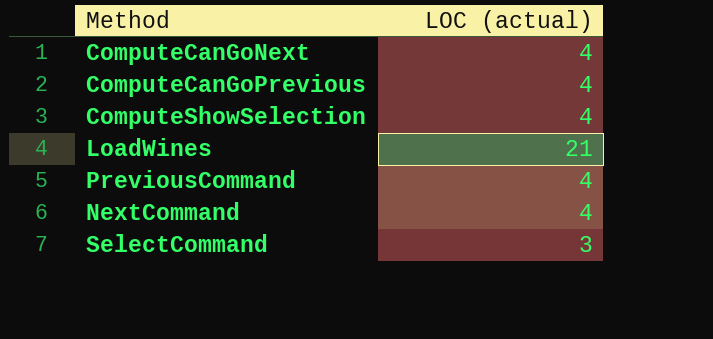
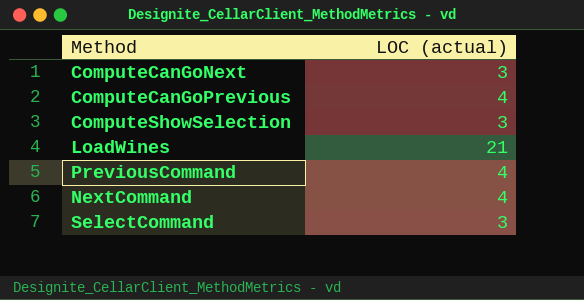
ComputeCanGoNext | LOC (actual): 4 -> 3
ComputeShowSelection | LOC (actual): 4 -> 3

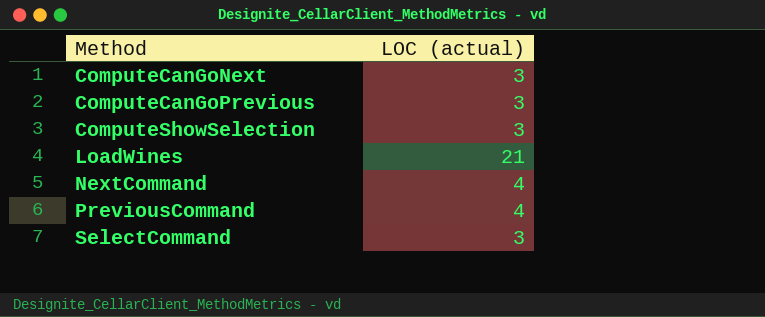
row order: none -> Method ascending
ComputeCanGoPrevious | LOC (actual): 4 -> 3

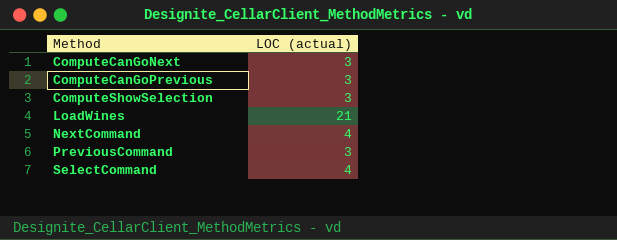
PreviousCommand | LOC (actual): 4 -> 3
SelectCommand | LOC (actual): 3 -> 4

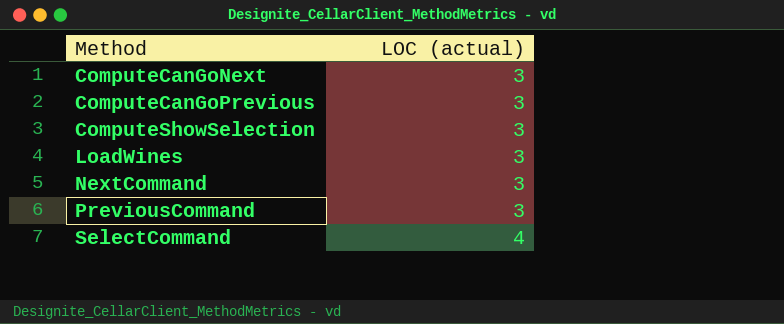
LoadWines | LOC (actual): 21 -> 3
NextCommand | LOC (actual): 4 -> 3

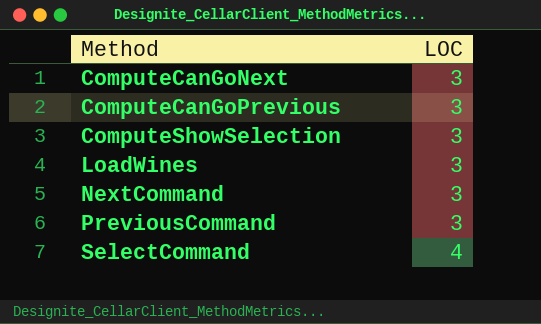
column name: LOC (actual) -> LOC

